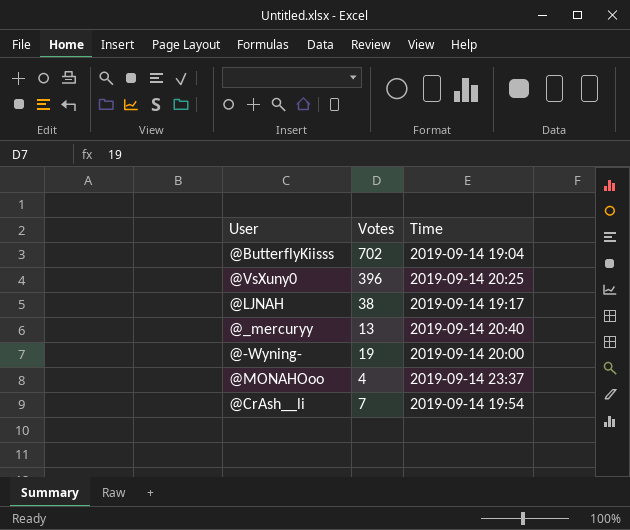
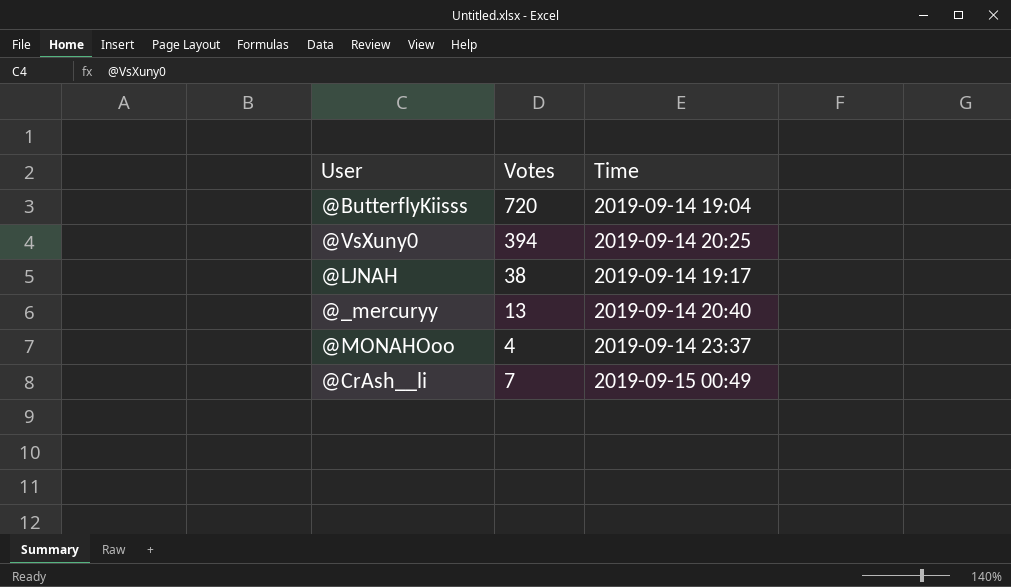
row @-Wyning-: 19 | 2019-09-14 20:00 -> none
@ButterflyKiisss | Votes: 702 -> 720
@VsXuny0 | Votes: 396 -> 394
@CrAsh__li | Time: 2019-09-14 19:54 -> 2019-09-15 00:49

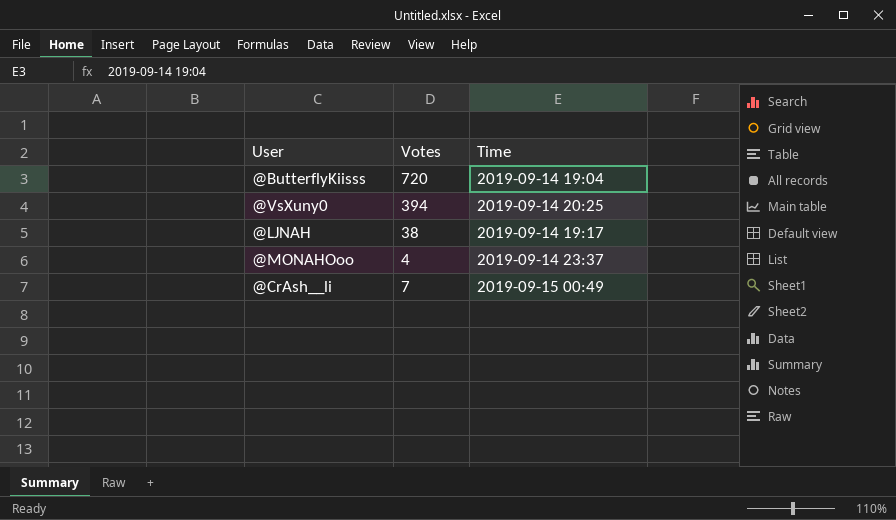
row @_mercuryy: 13 | 2019-09-14 20:40 -> none

